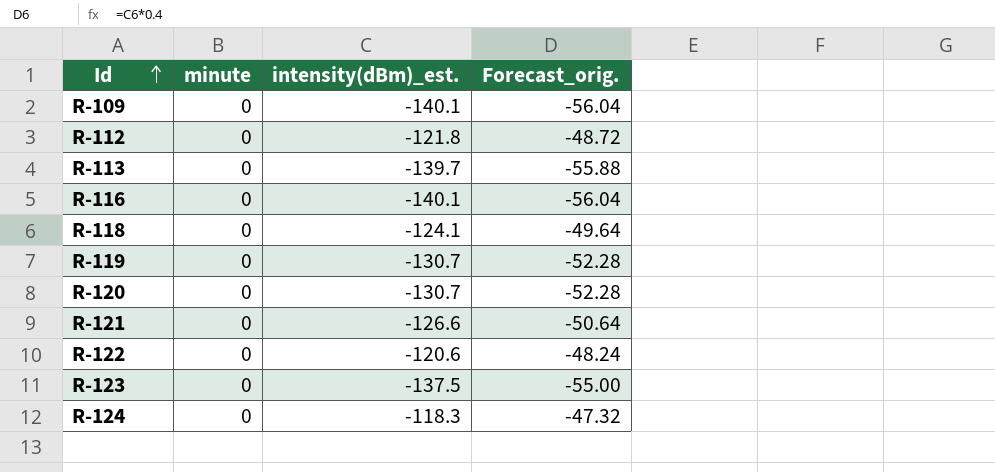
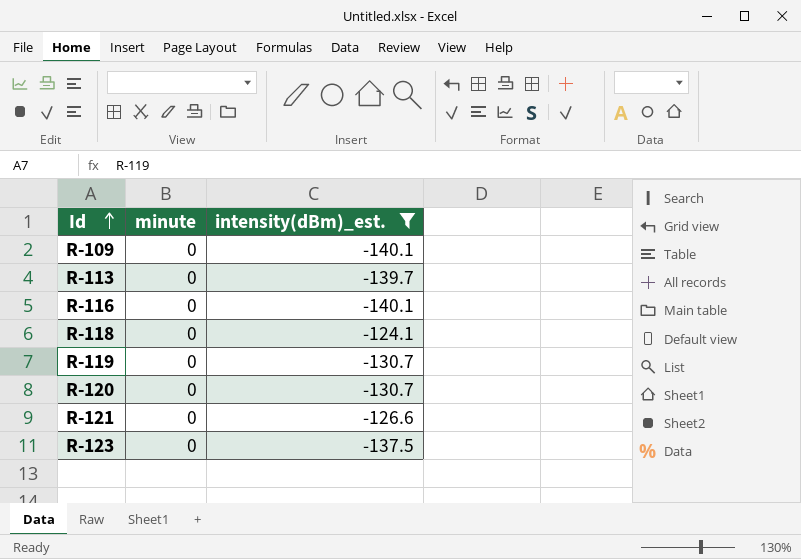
filter: none -> intensity(dBm)_est. <= -124.1
column Forecast_orig. | formula: [intensity(dBm)_est.] * 0.4 -> none

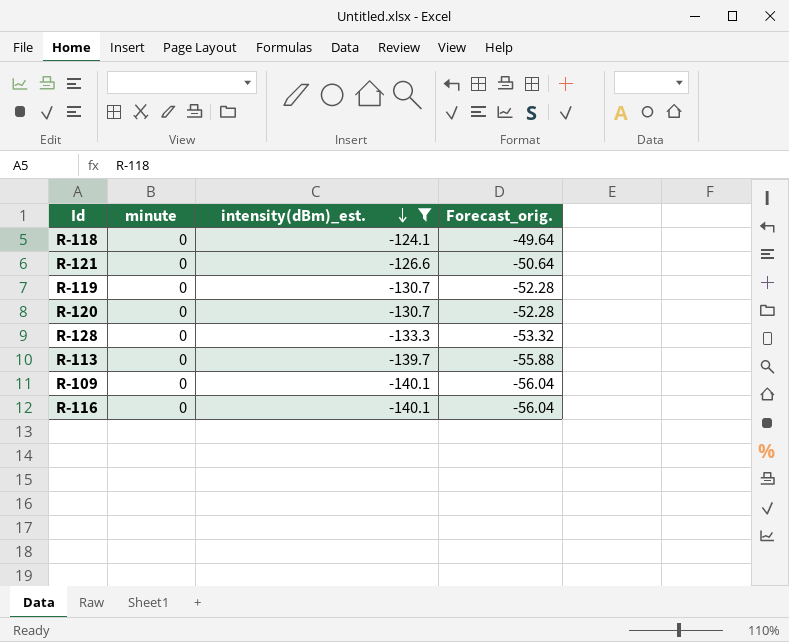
row order: Id ascending -> intensity(dBm)_est. descending
column Forecast_orig. | formula: none -> [intensity(dBm)_est.] * 0.4
row R-123: 0 | -137.5 -> none
row R-128: none -> 0 | -133.3 | -53.32

